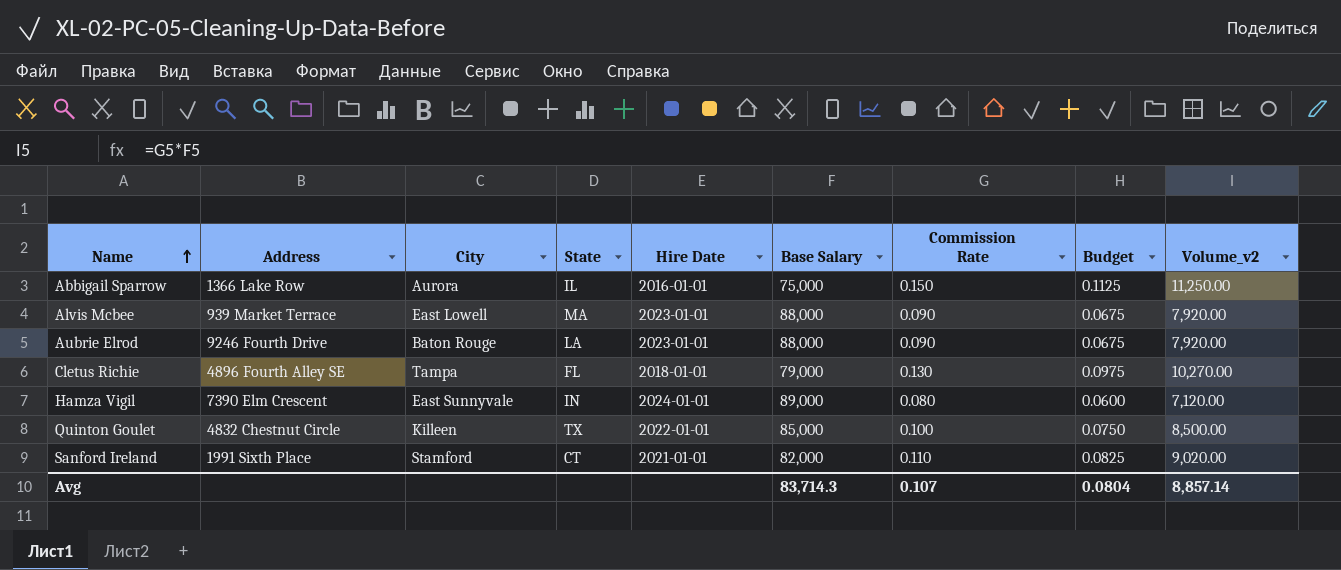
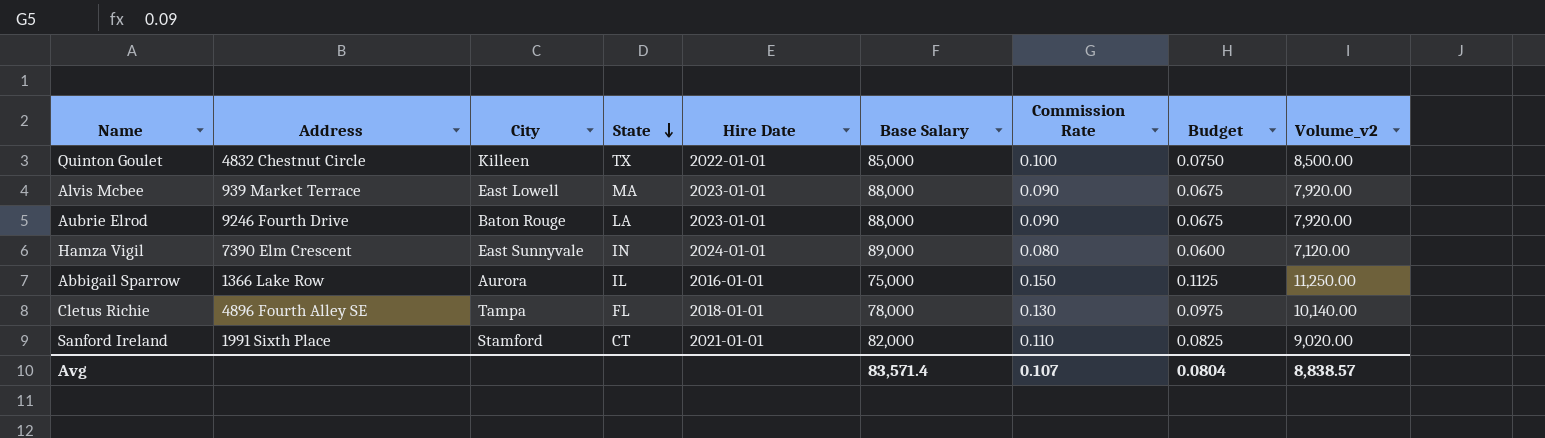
row order: Name ascending -> State descending
Cletus Richie | Base Salary: 79,000 -> 78,000
Cletus Richie | Volume_v2: 10,270.00 -> 10,140.00
Avg | Base Salary: 83,714.3 -> 83,571.4
Avg | Volume_v2: 8,857.14 -> 8,838.57

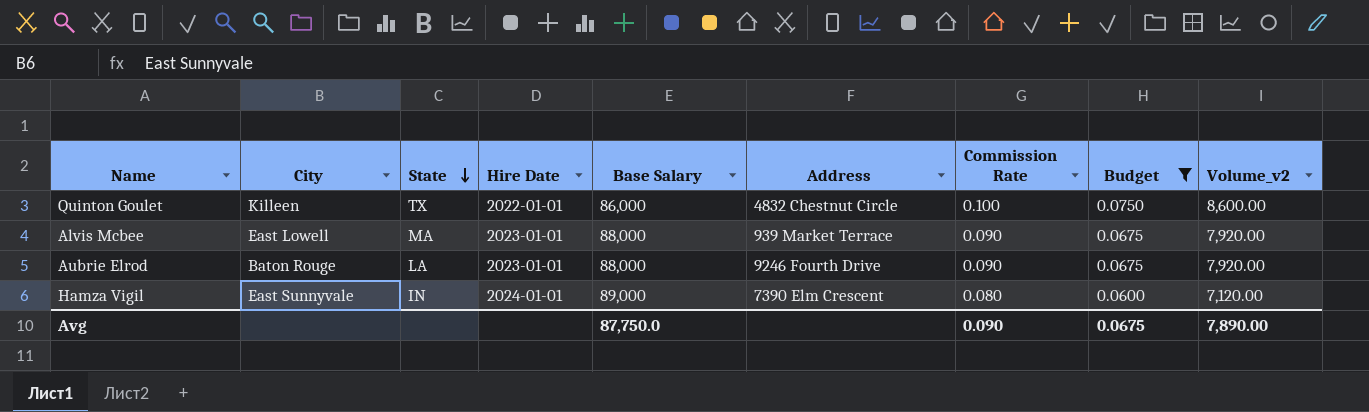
filter: none -> Budget <= 0.0750
column Address | position: 2 -> 6
Quinton Goulet | Base Salary: 85,000 -> 86,000
Quinton Goulet | Volume_v2: 8,500.00 -> 8,600.00
Avg | Base Salary: 83,571.4 -> 87,750.0
Avg | Commission Rate: 0.107 -> 0.090
Avg | Budget: 0.0804 -> 0.0675
Avg | Volume_v2: 8,838.57 -> 7,890.00

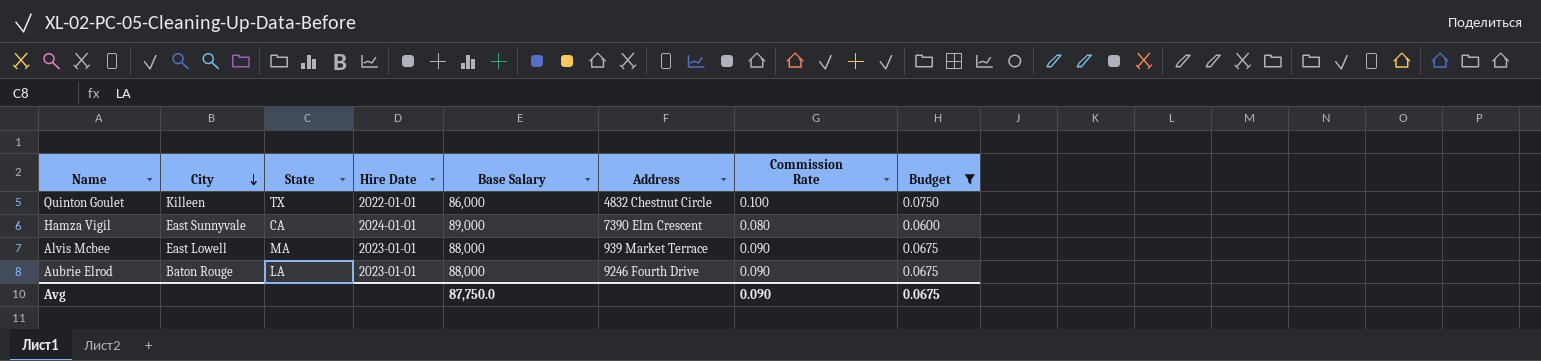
row order: State descending -> City descending
column Volume_v2 | formula: [Base Salary] * [Commission Rate] -> none
Hamza Vigil | State: IN -> CA

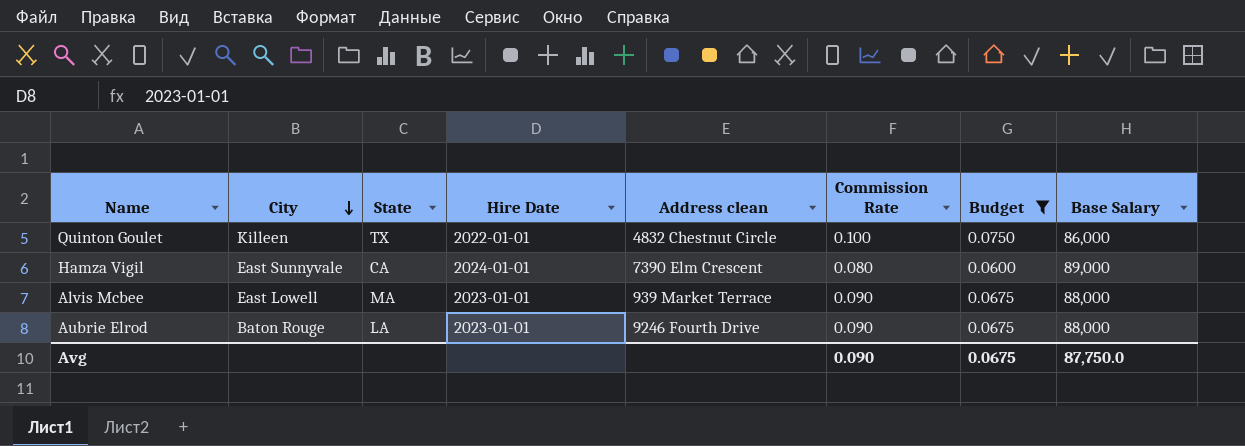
column name: Address -> Address clean
column Base Salary | position: 5 -> 8

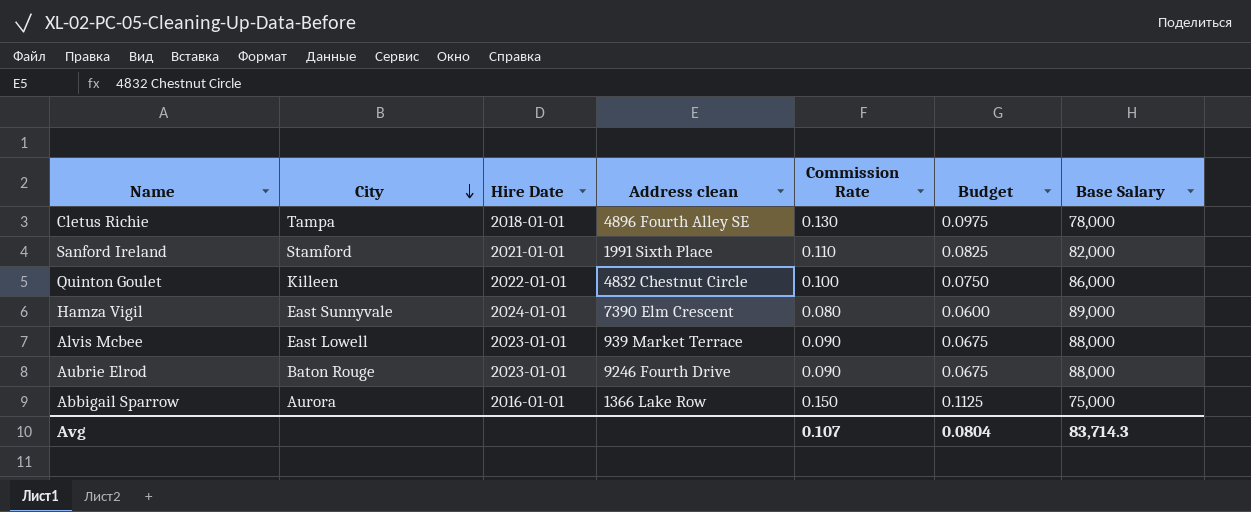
filter: Budget <= 0.0750 -> none
column State | position: 3 -> none
Avg | Commission Rate: 0.090 -> 0.107
Avg | Budget: 0.0675 -> 0.0804
Avg | Base Salary: 87,750.0 -> 83,714.3

